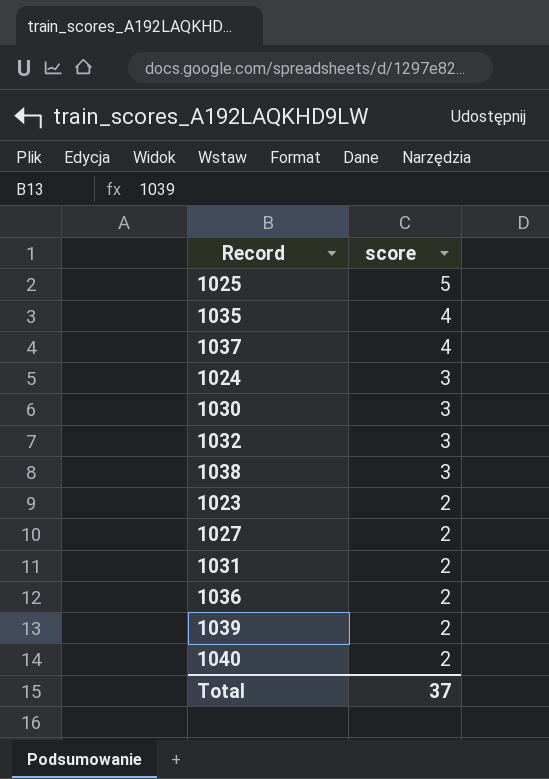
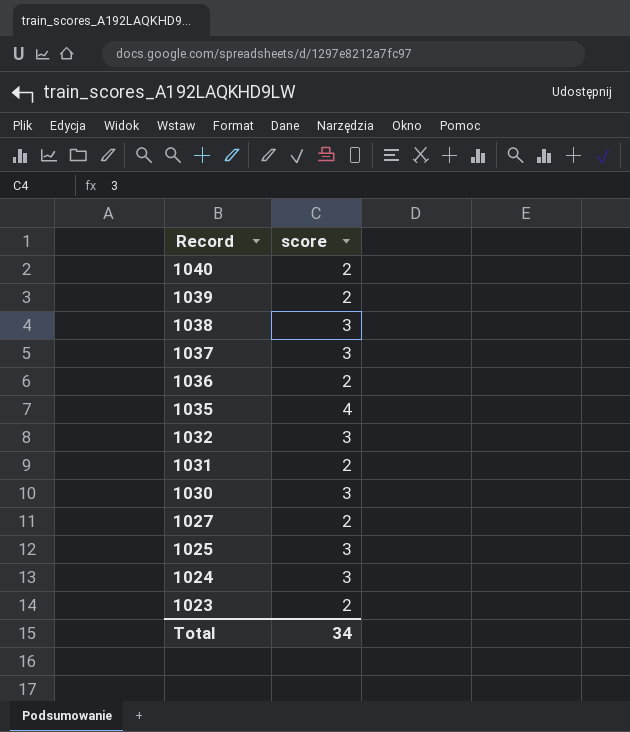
row order: score descending -> Record descending
1037 | score: 4 -> 3
1025 | score: 5 -> 3
Total | score: 37 -> 34

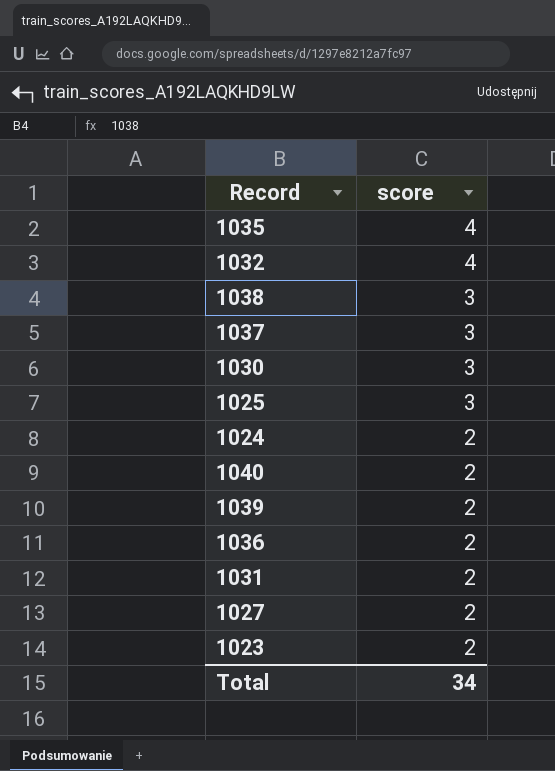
row order: Record descending -> score descending
1032 | score: 3 -> 4
1024 | score: 3 -> 2

